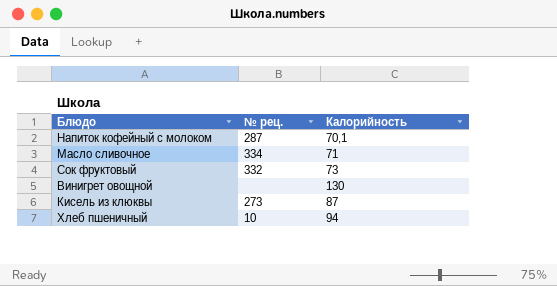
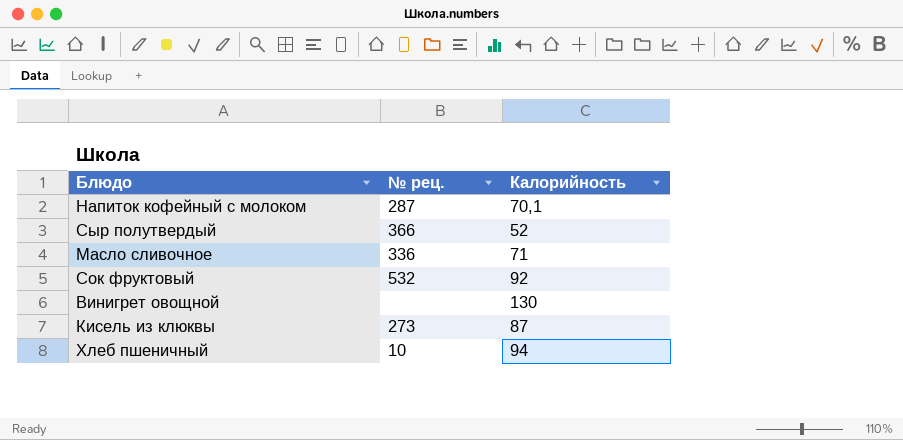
row Сыр полутвердый: none -> 366 | 52
Масло сливочное | № рец.: 334 -> 336
Сок фруктовый | № рец.: 332 -> 532
Сок фруктовый | Калорийность: 73 -> 92

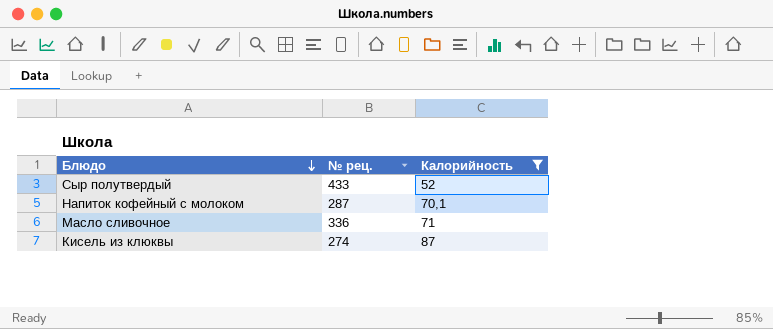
filter: none -> Калорийность <= 87
row order: none -> Блюдо descending
Сыр полутвердый | № рец.: 366 -> 433
Кисель из клюквы | № рец.: 273 -> 274

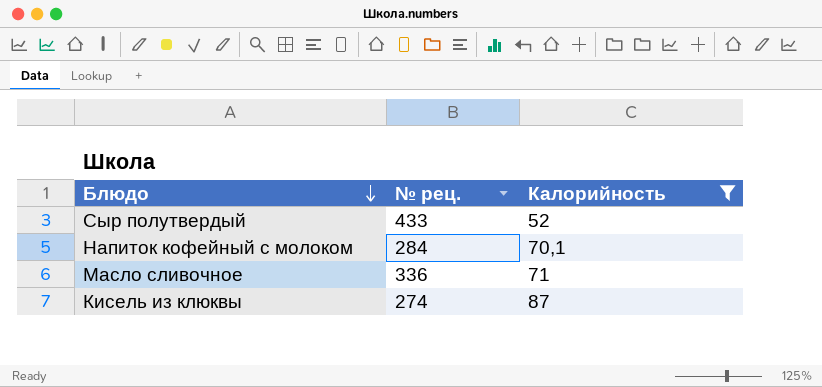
Напиток кофейный с молоком | № рец.: 287 -> 284

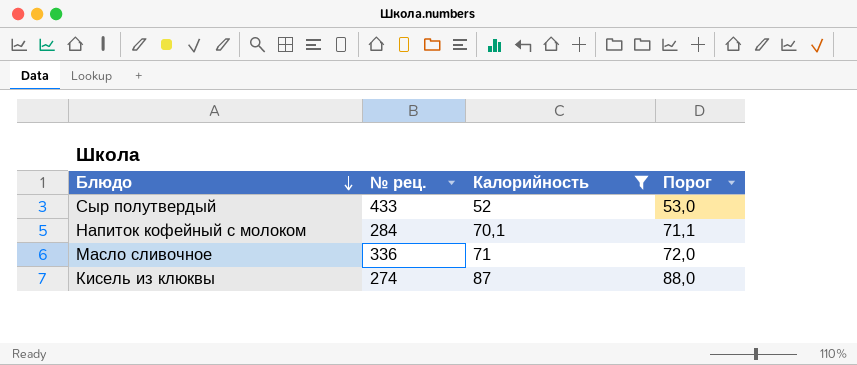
column Порог | formula: none -> [Калорийность] + 1

